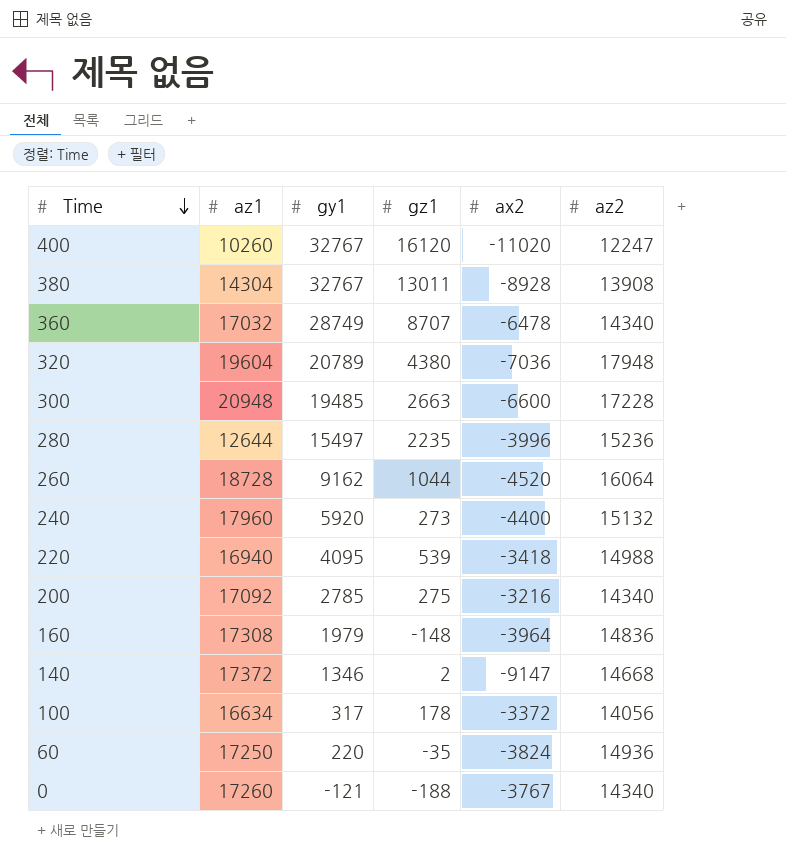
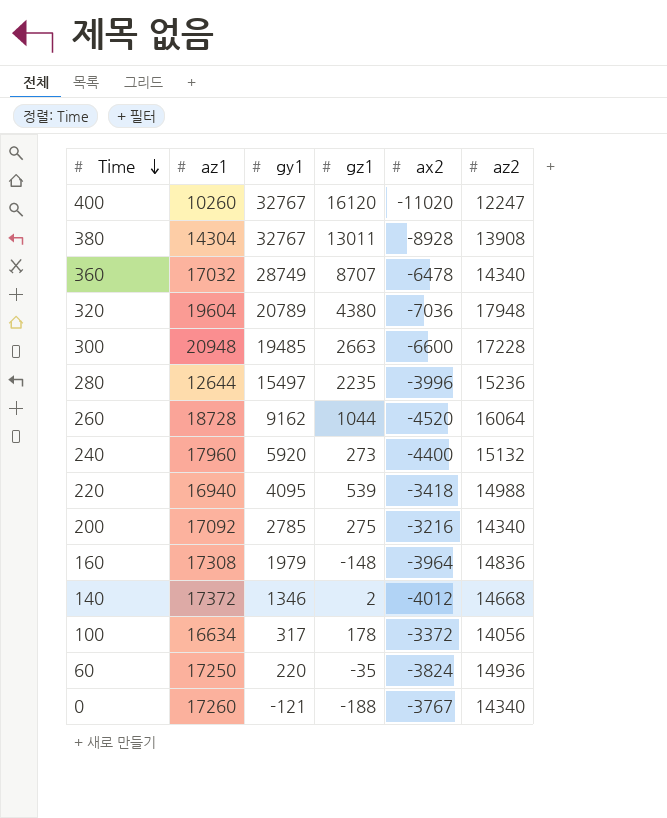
140 | ax2: -9147 -> -4012

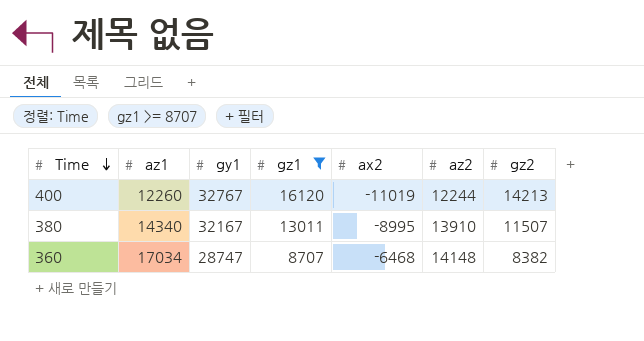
filter: none -> gz1 >= 8707
column gz2 | position: none -> 7
400 | az1: 10260 -> 12260
400 | ax2: -11020 -> -11019
400 | az2: 12247 -> 12244
380 | az1: 14304 -> 14340
380 | gy1: 32767 -> 32167
380 | ax2: -8928 -> -8995
380 | az2: 13908 -> 13910
360 | az1: 17032 -> 17034
360 | gy1: 28749 -> 28747
360 | ax2: -6478 -> -6468
360 | az2: 14340 -> 14148

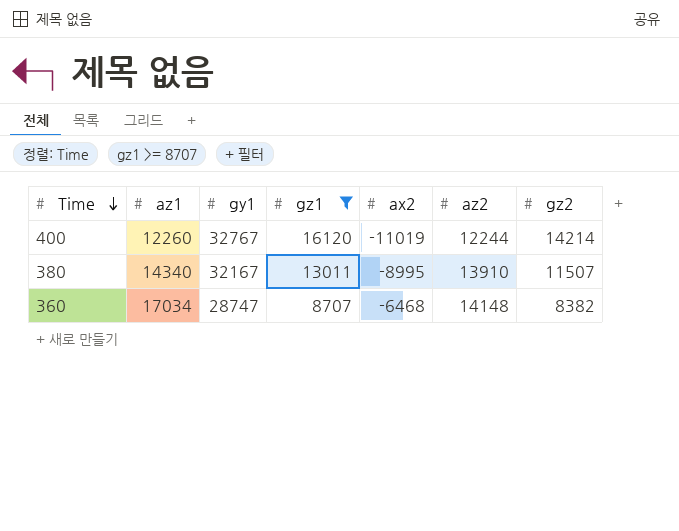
400 | gz2: 14213 -> 14214

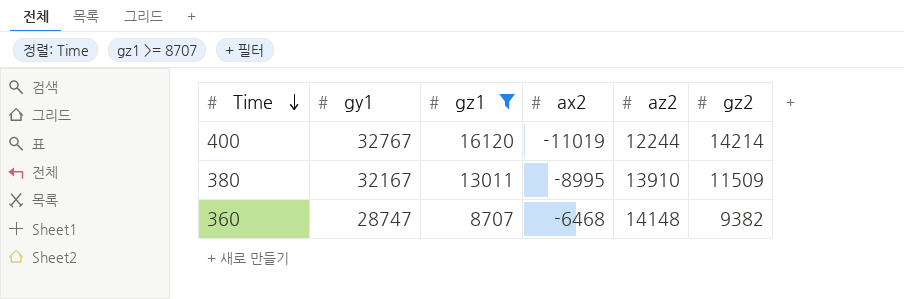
column az1 | position: 2 -> none
380 | gz2: 11507 -> 11509
360 | gz2: 8382 -> 9382

